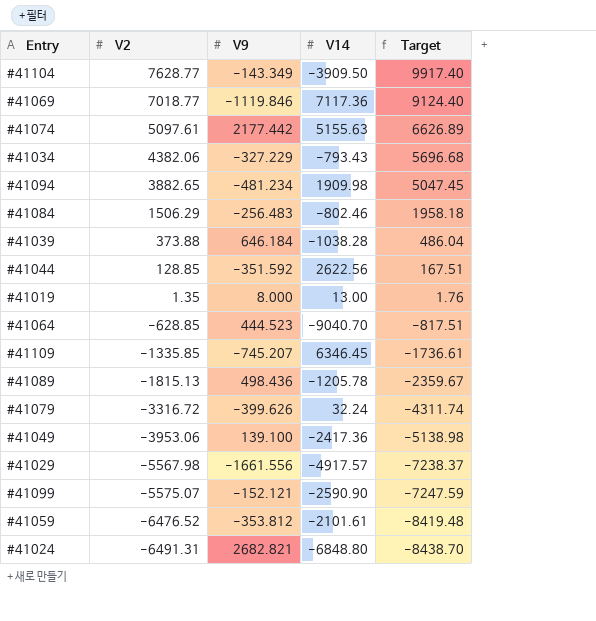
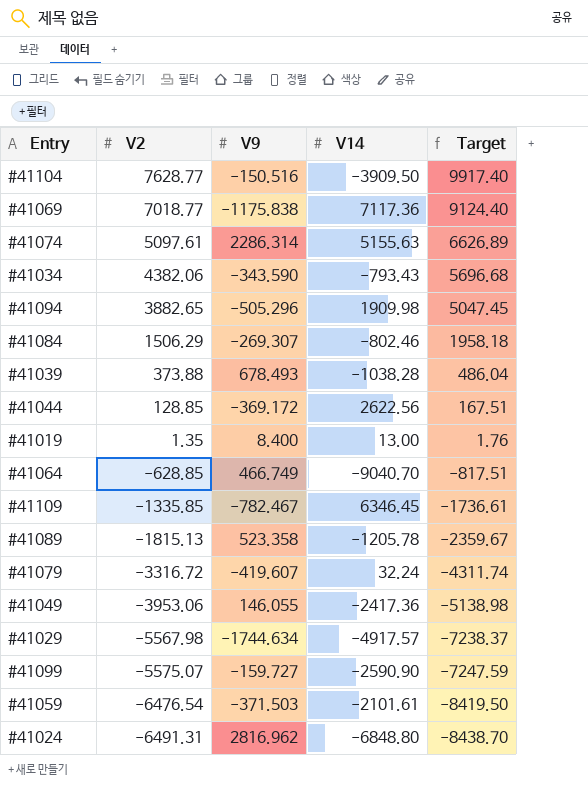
#41104 | V9: -143.349 -> -150.516
#41069 | V9: -1119.846 -> -1175.838
#41074 | V9: 2177.442 -> 2286.314
#41034 | V9: -327.229 -> -343.590
#41094 | V9: -481.234 -> -505.296
#41084 | V9: -256.483 -> -269.307
#41039 | V9: 646.184 -> 678.493
#41044 | V9: -351.592 -> -369.172
#41019 | V9: 8.000 -> 8.400
#41064 | V9: 444.523 -> 466.749
#41109 | V9: -745.207 -> -782.467
#41089 | V9: 498.436 -> 523.358
#41079 | V9: -399.626 -> -419.607
#41049 | V9: 139.100 -> 146.055
#41029 | V9: -1661.556 -> -1744.634
#41099 | V9: -152.121 -> -159.727
#41059 | V2: -6476.52 -> -6476.54
#41059 | V9: -353.812 -> -371.503
#41059 | Target: -8419.48 -> -8419.50
#41024 | V9: 2682.821 -> 2816.962

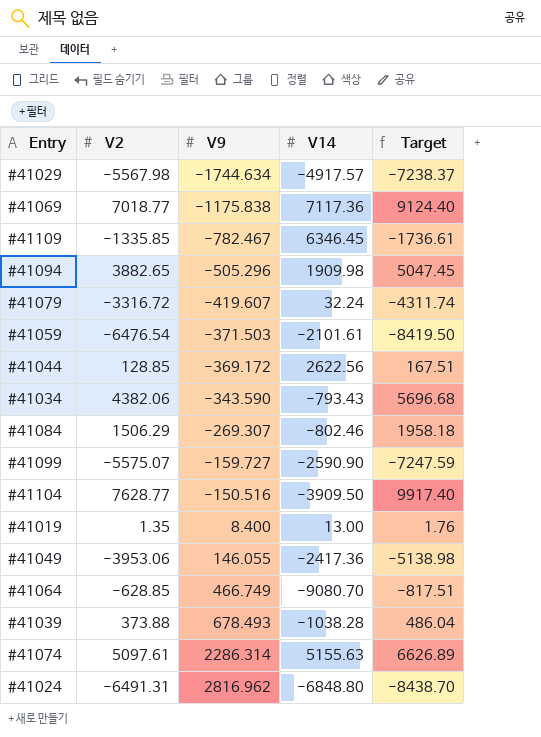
row order: V2 descending -> V9 ascending
row #41089: -1815.13 | 523.358 | -1205.78 | -2359.67 -> none
#41064 | V14: -9040.70 -> -9080.70

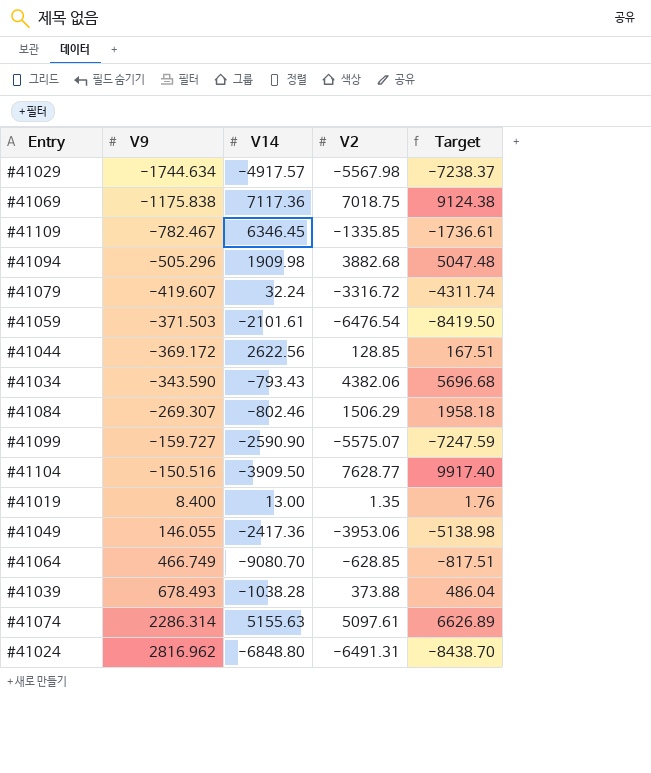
column V2 | position: 2 -> 4
#41069 | V2: 7018.77 -> 7018.75
#41069 | Target: 9124.40 -> 9124.38
#41094 | V2: 3882.65 -> 3882.68
#41094 | Target: 5047.45 -> 5047.48

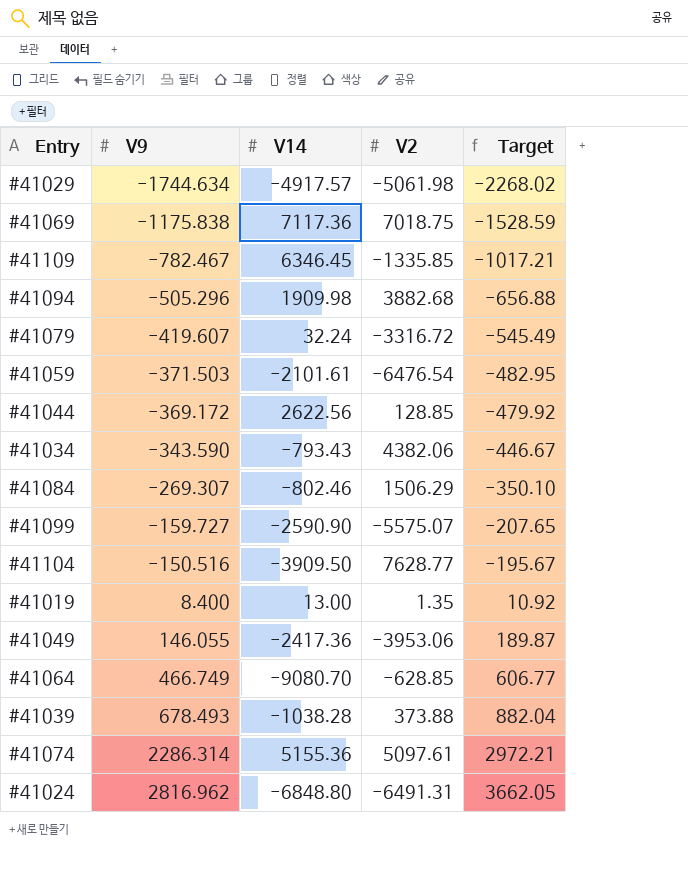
column Target | formula: [V2] * 1.3 -> [V9] * 1.3
#41029 | V2: -5567.98 -> -5061.98
#41074 | V14: 5155.63 -> 5155.36

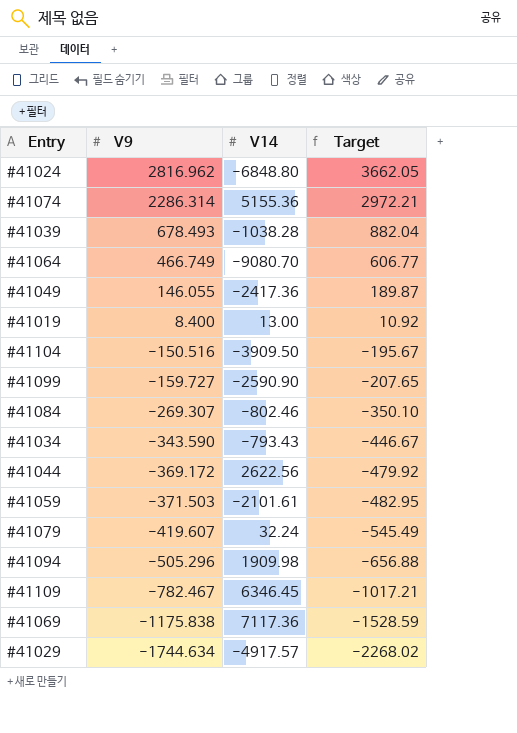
row order: V9 ascending -> V9 descending
column V2 | position: 4 -> none

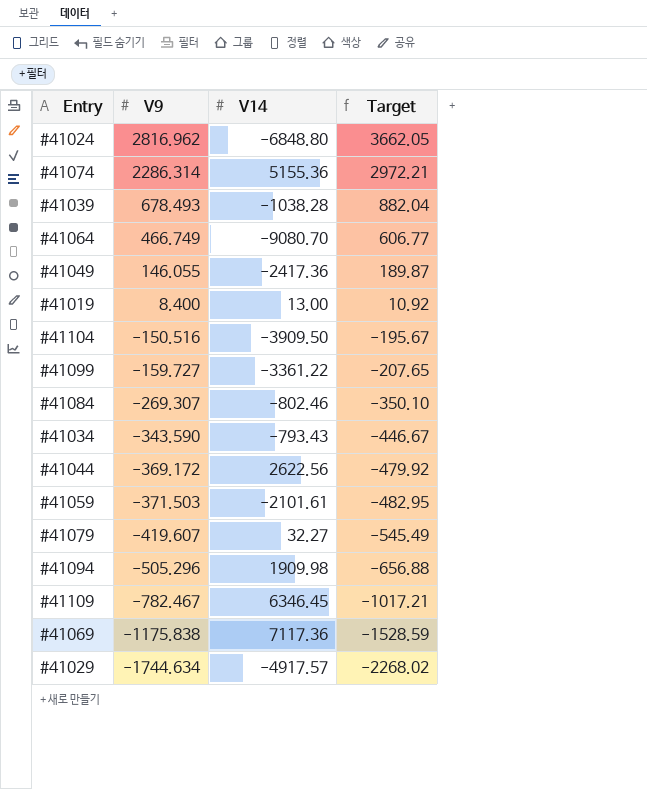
#41099 | V14: -2590.90 -> -3361.22
#41079 | V14: 32.24 -> 32.27

